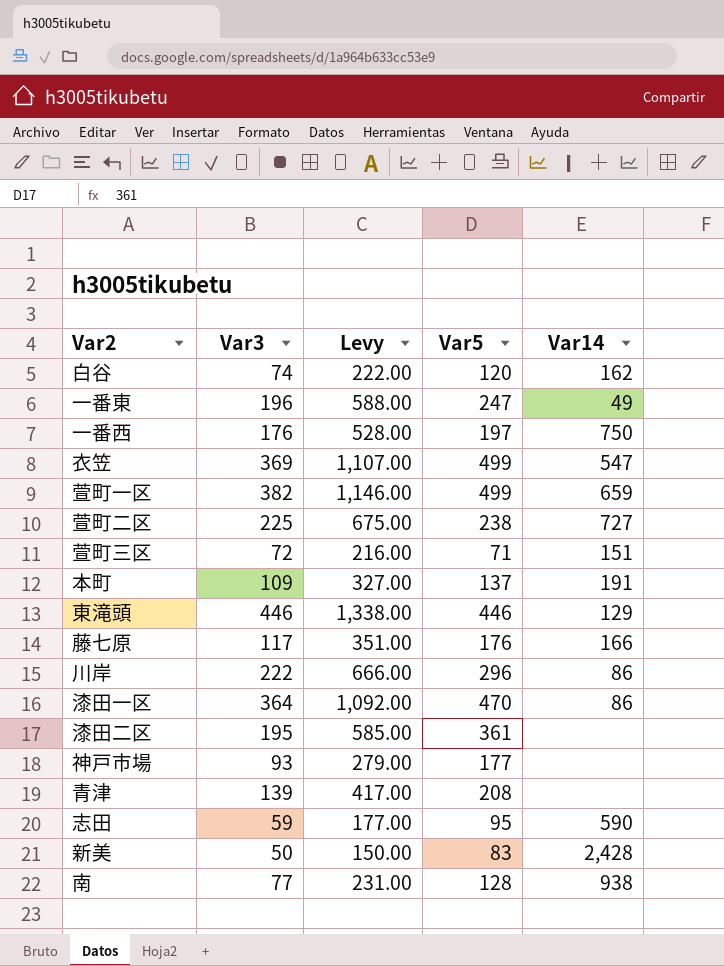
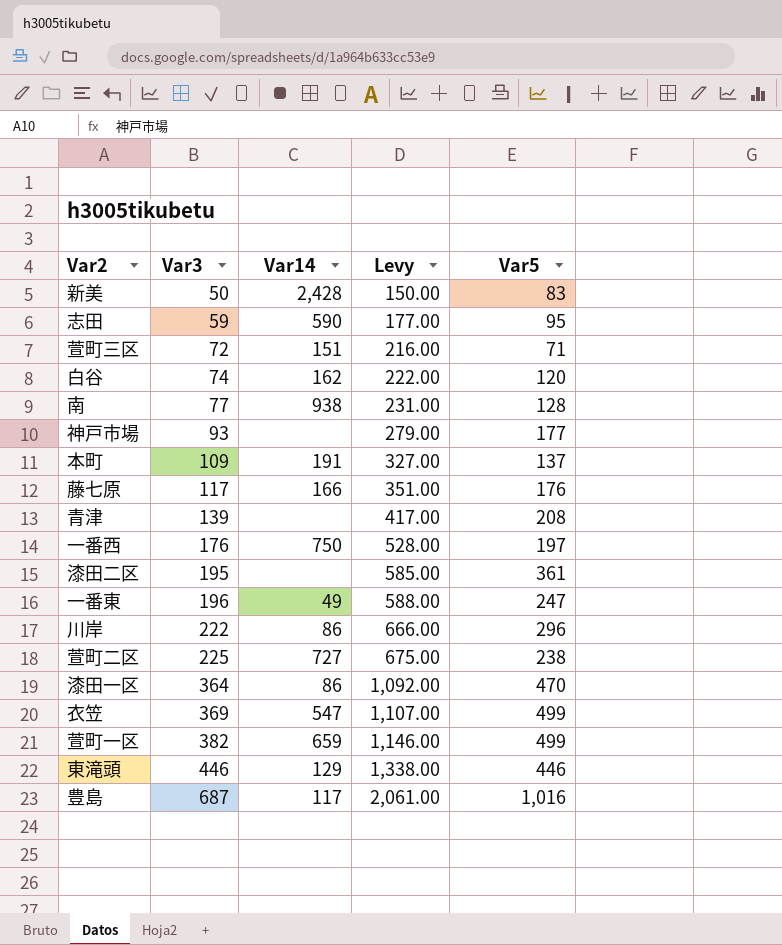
row order: none -> Var3 ascending
column Var14 | position: 5 -> 3
row 豊島: none -> 687 | 117 | 2,061.00 | 1,016

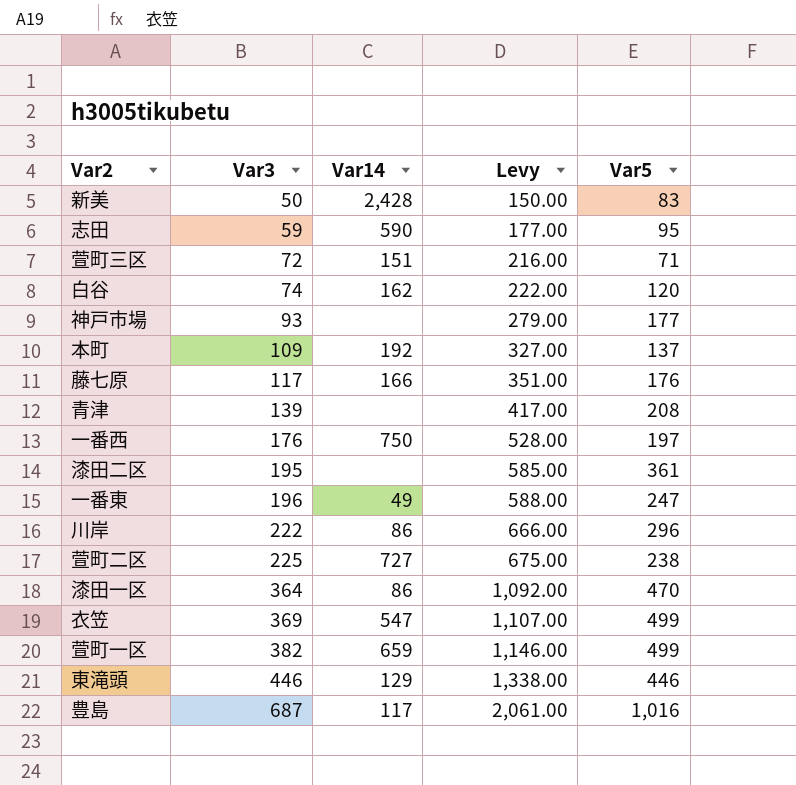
row 南: 77 | 938 | 231.00 | 128 -> none
本町 | Var14: 191 -> 192

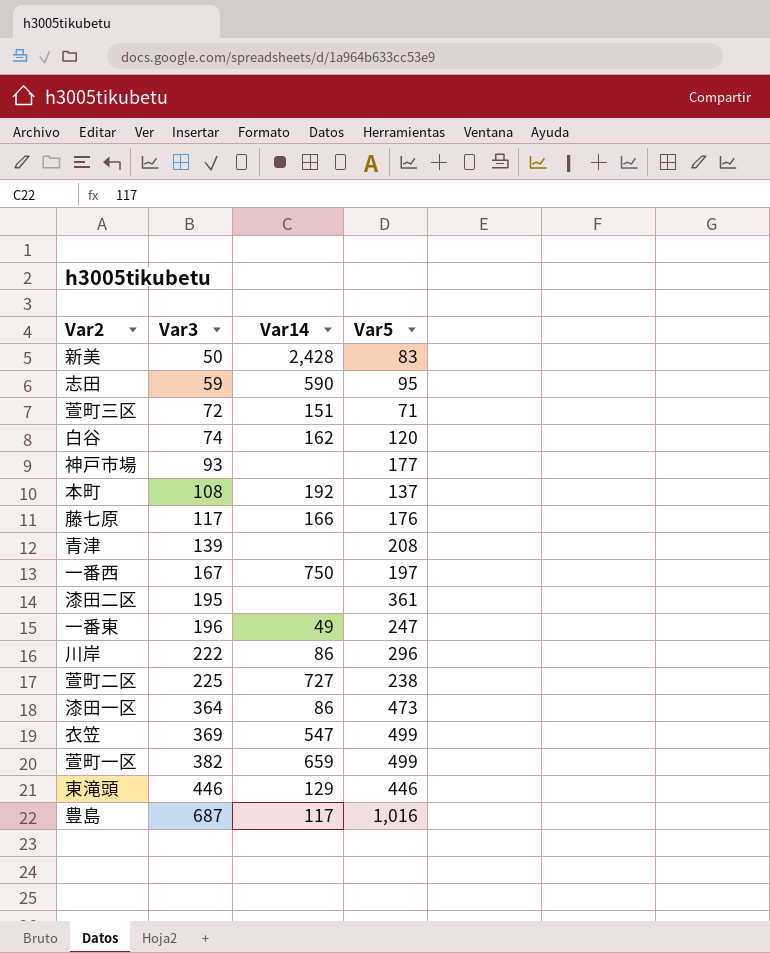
column Levy | formula: [Var3] * 3 -> none
本町 | Var3: 109 -> 108
一番西 | Var3: 176 -> 167
漆田一区 | Var5: 470 -> 473

